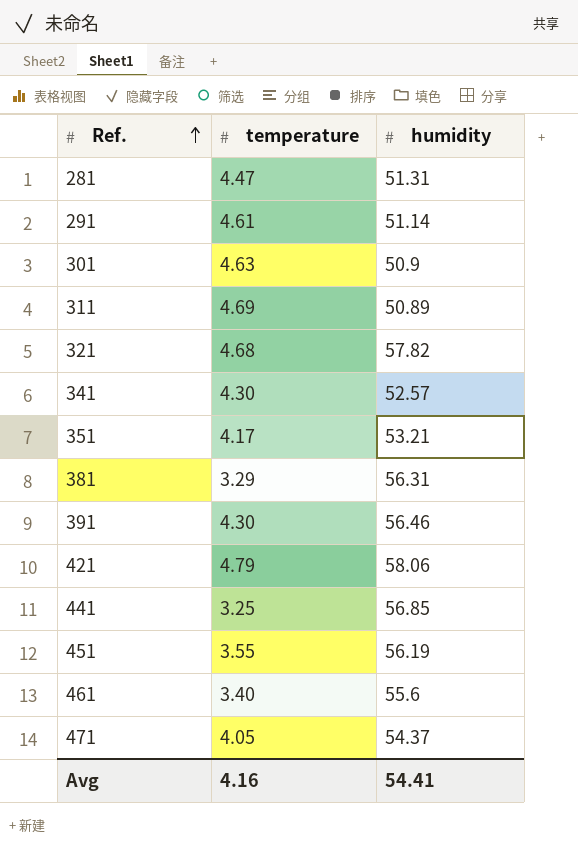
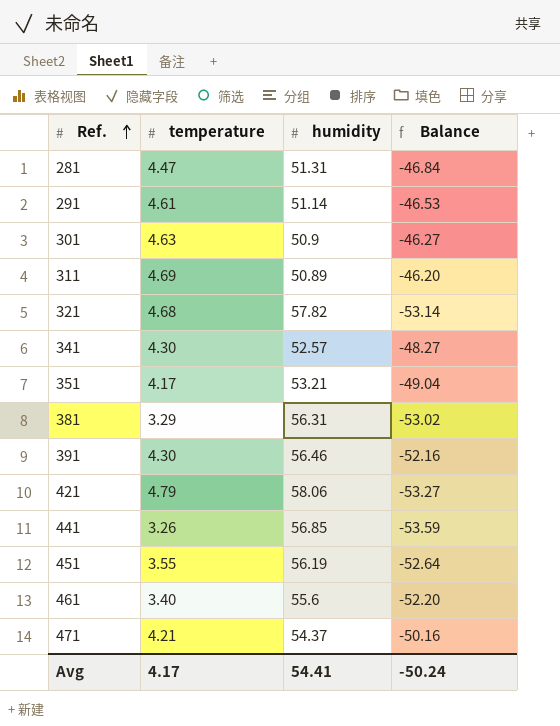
column Balance | formula: none -> [temperature] - [humidity]
441 | temperature: 3.25 -> 3.26
471 | temperature: 4.05 -> 4.21
Avg | temperature: 4.16 -> 4.17

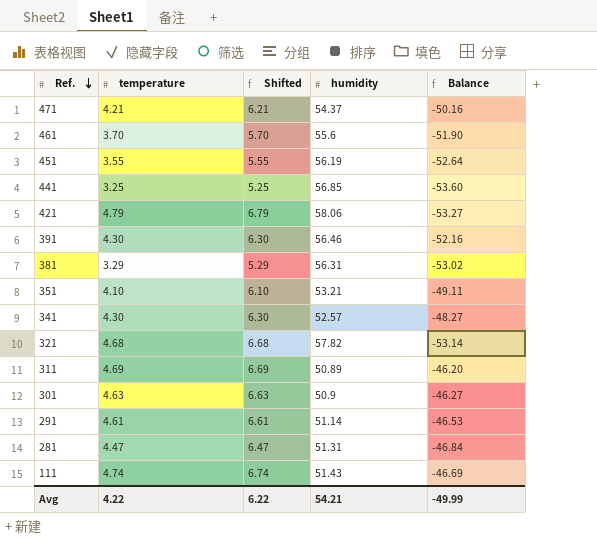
row order: Ref. ascending -> Ref. descending
column Shifted | formula: none -> [temperature] + 2
461 | temperature: 3.40 -> 3.70
461 | Balance: -52.20 -> -51.90
441 | temperature: 3.26 -> 3.25
441 | Balance: -53.59 -> -53.60
351 | temperature: 4.17 -> 4.10
351 | Balance: -49.04 -> -49.11
row 111: none -> 4.74 | 6.74 | 51.43 | -46.69
Avg | temperature: 4.17 -> 4.22
Avg | humidity: 54.41 -> 54.21
Avg | Balance: -50.24 -> -49.99

